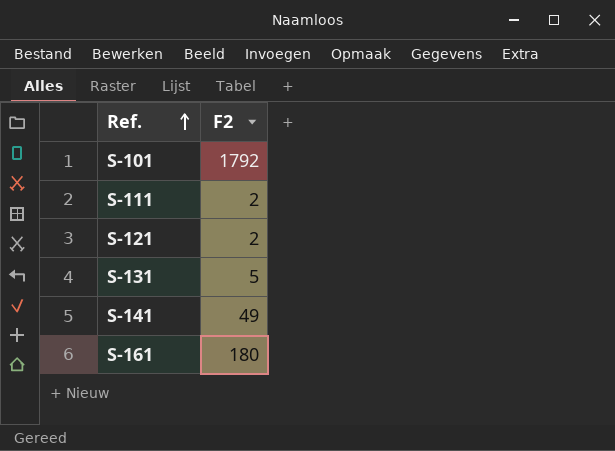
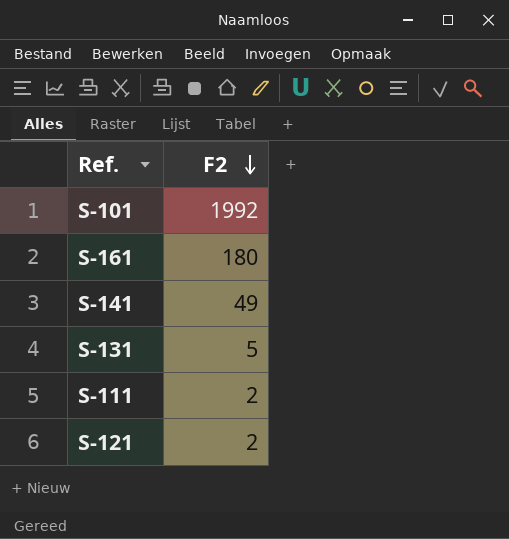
row order: Ref. ascending -> F2 descending
S-101 | F2: 1792 -> 1992

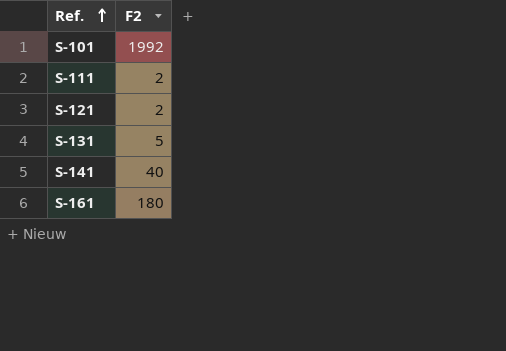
row order: F2 descending -> Ref. ascending
S-141 | F2: 49 -> 40

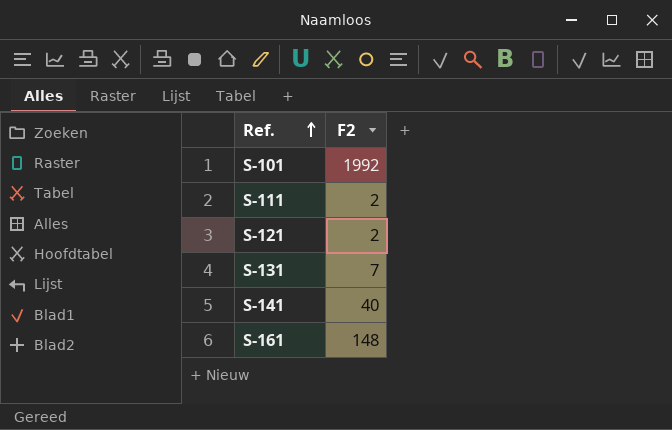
S-131 | F2: 5 -> 7
S-161 | F2: 180 -> 148

